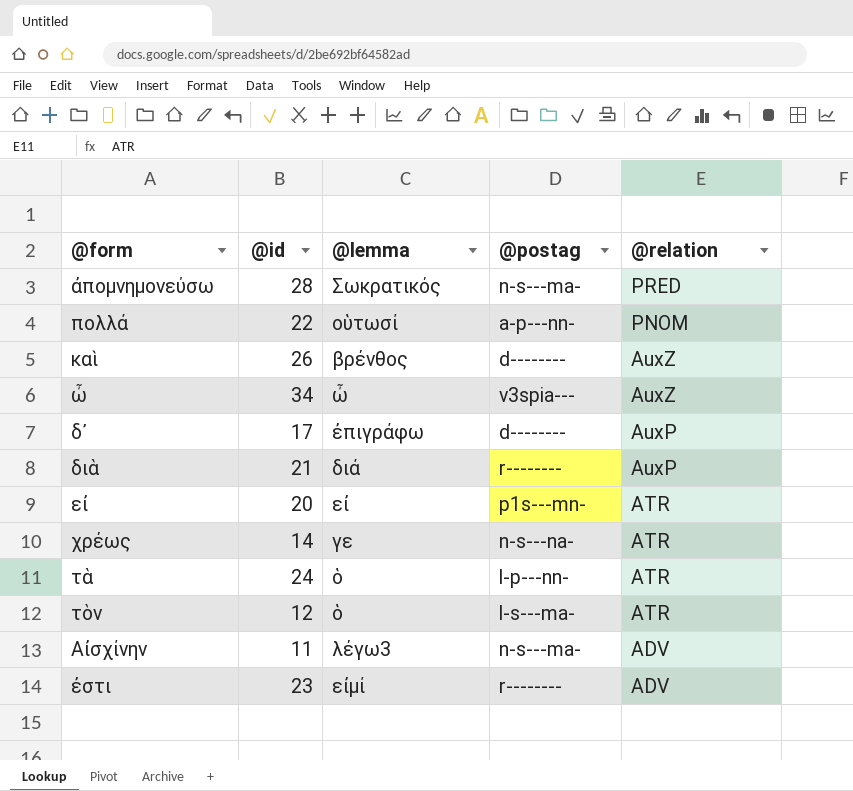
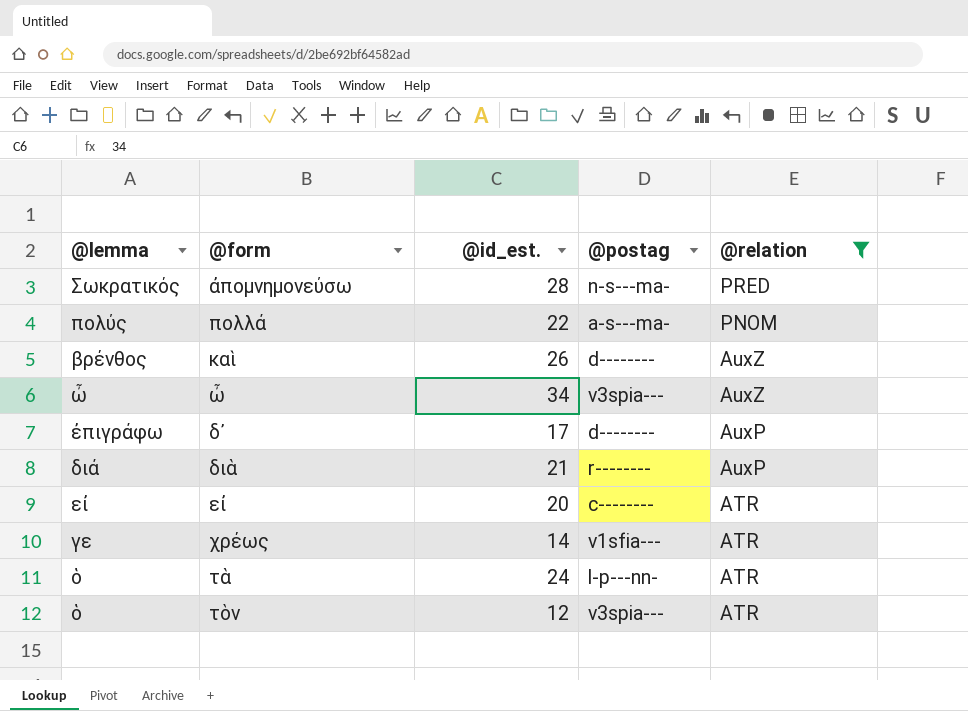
filter: none -> @relation != ADV
column @lemma | position: 3 -> 1
column name: @id -> @id_est.
πολλά | @lemma: οὑτωσί -> πολύς
πολλά | @postag: a-p---nn- -> a-s---ma-
εἰ | @postag: p1s---mn- -> c--------
χρέως | @postag: n-s---na- -> v1sfia---
τὸν | @postag: l-s---ma- -> v3spia---

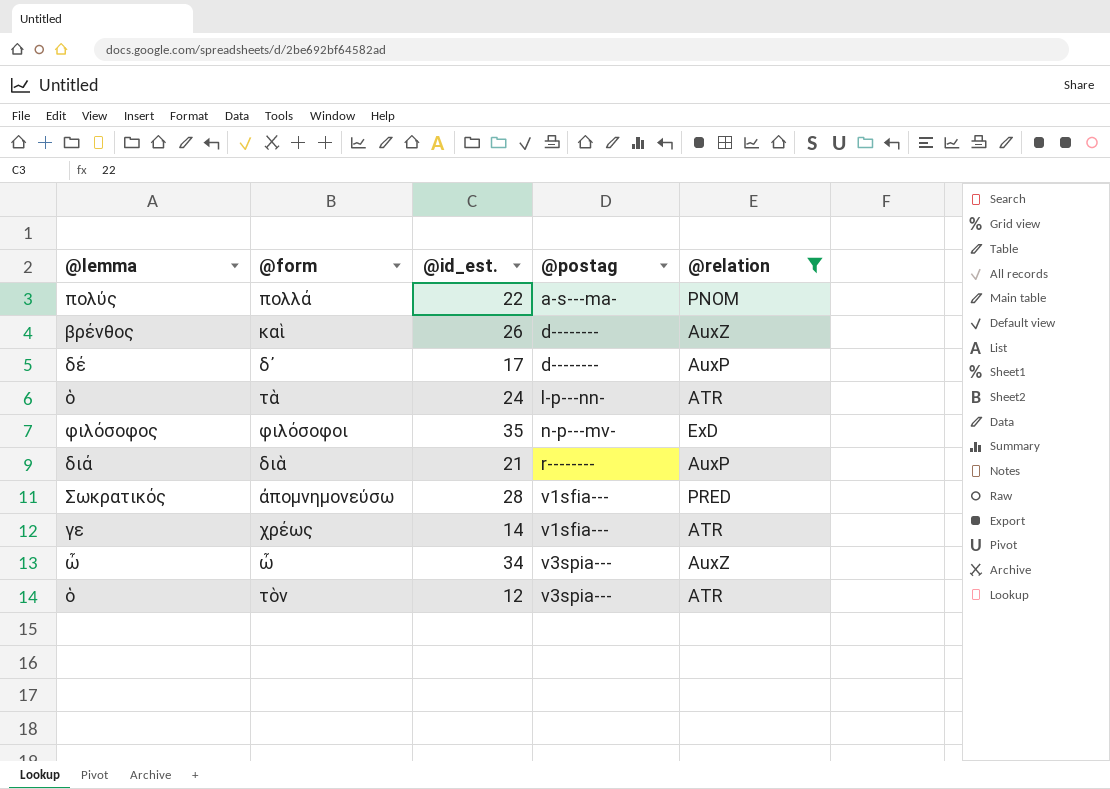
row order: @relation descending -> @postag ascending
row εἰ: εἰ | 20 | c-------- | ATR -> none
δ᾽ | @lemma: ἐπιγράφω -> δέ
row φιλόσοφοι: none -> φιλόσοφος | 35 | n-p---mv- | ExD
ἀπομνημονεύσω | @postag: n-s---ma- -> v1sfia---

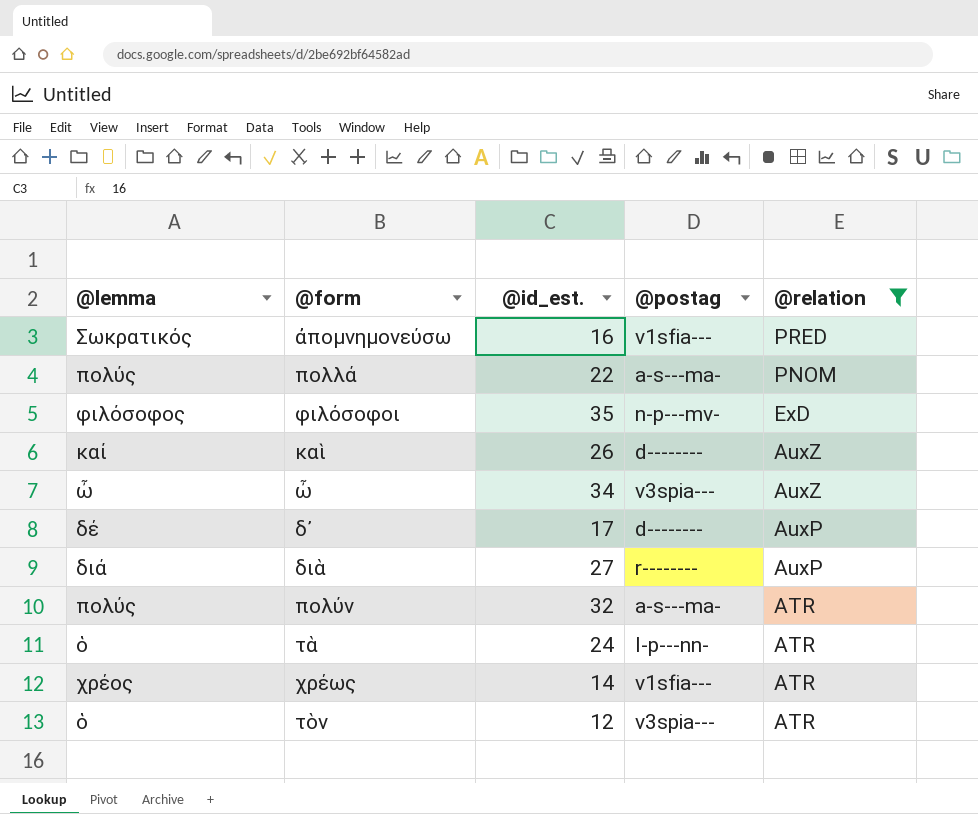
row order: @postag ascending -> @relation descending
ἀπομνημονεύσω | @id_est.: 28 -> 16
καὶ | @lemma: βρένθος -> καί
διὰ | @id_est.: 21 -> 27
row πολύν: none -> πολύς | 32 | a-s---ma- | ATR
χρέως | @lemma: γε -> χρέος

